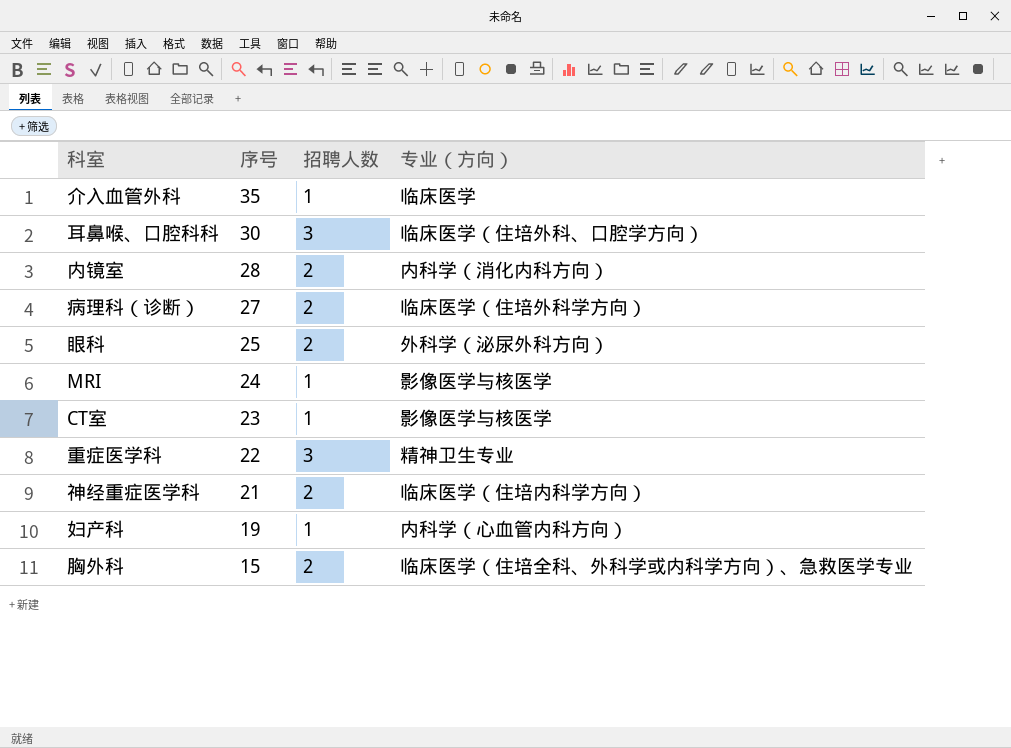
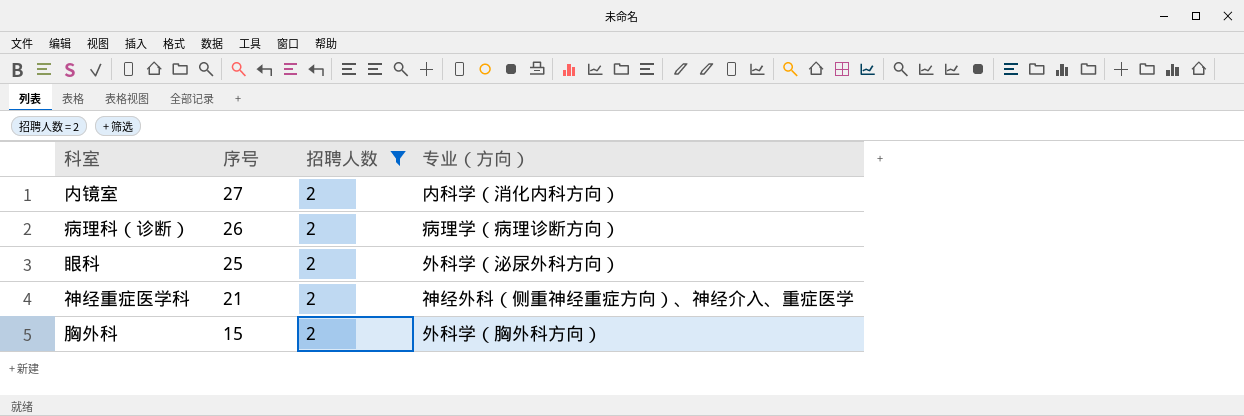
filter: none -> 招聘人数 = 2
内镜室 | 序号: 28 -> 27
病理科（诊断） | 序号: 27 -> 26
病理科（诊断） | 专业（方向）: 临床医学（住培外科学方向） -> 病理学（病理诊断方向）
神经重症医学科 | 专业（方向）: 临床医学（住培内科学方向） -> 神经外科（侧重神经重症方向）、神经介入、重症医学
胸外科 | 专业（方向）: 临床医学（住培全科、外科学或内科学方向）、急救医学专业 -> 外科学（胸外科方向）

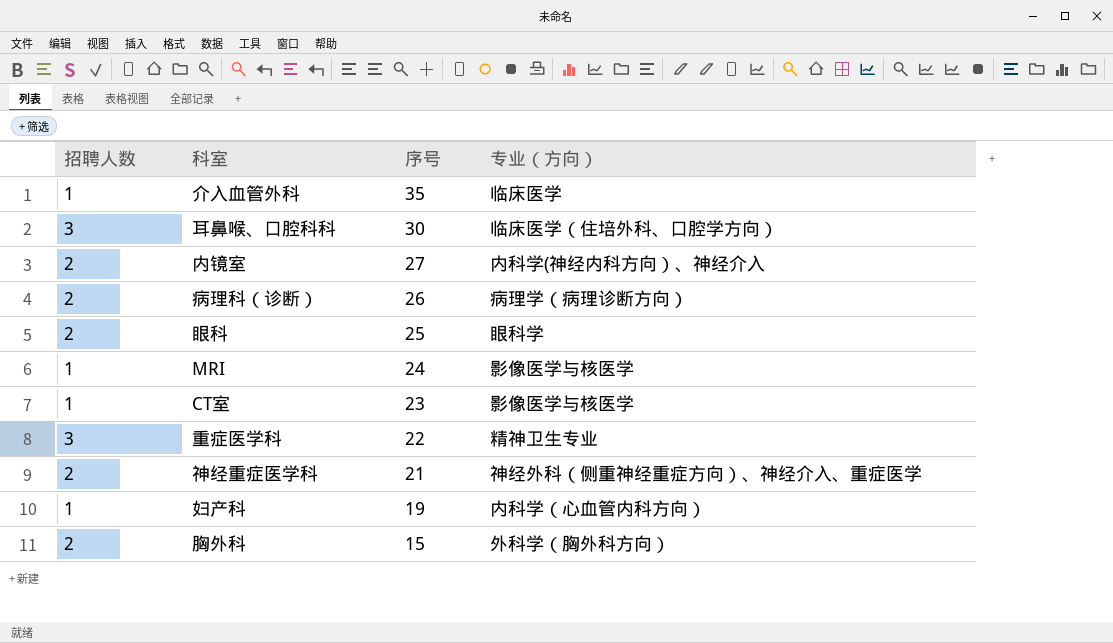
filter: 招聘人数 = 2 -> none
column 招聘人数 | position: 3 -> 1
内镜室 | 专业（方向）: 内科学（消化内科方向） -> 内科学(神经内科方向）、神经介入
眼科 | 专业（方向）: 外科学（泌尿外科方向） -> 眼科学

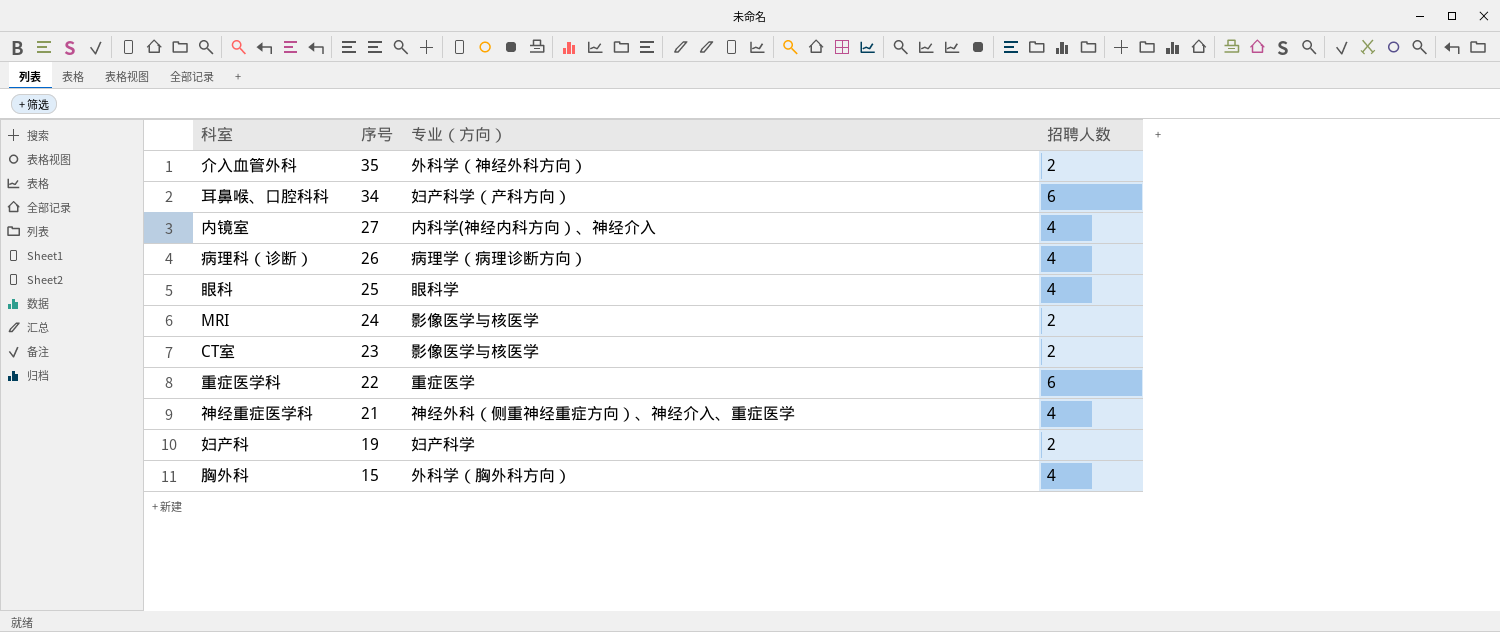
column 招聘人数 | position: 1 -> 4
介入血管外科 | 专业（方向）: 临床医学 -> 外科学（神经外科方向）
介入血管外科 | 招聘人数: 1 -> 2
耳鼻喉、口腔科科 | 序号: 30 -> 34
耳鼻喉、口腔科科 | 专业（方向）: 临床医学（住培外科、口腔学方向） -> 妇产科学（产科方向）
耳鼻喉、口腔科科 | 招聘人数: 3 -> 6
内镜室 | 招聘人数: 2 -> 4
病理科（诊断） | 招聘人数: 2 -> 4
眼科 | 招聘人数: 2 -> 4
MRI | 招聘人数: 1 -> 2
CT室 | 招聘人数: 1 -> 2
重症医学科 | 专业（方向）: 精神卫生专业 -> 重症医学
重症医学科 | 招聘人数: 3 -> 6
神经重症医学科 | 招聘人数: 2 -> 4
妇产科 | 专业（方向）: 内科学（心血管内科方向） -> 妇产科学
妇产科 | 招聘人数: 1 -> 2
胸外科 | 招聘人数: 2 -> 4

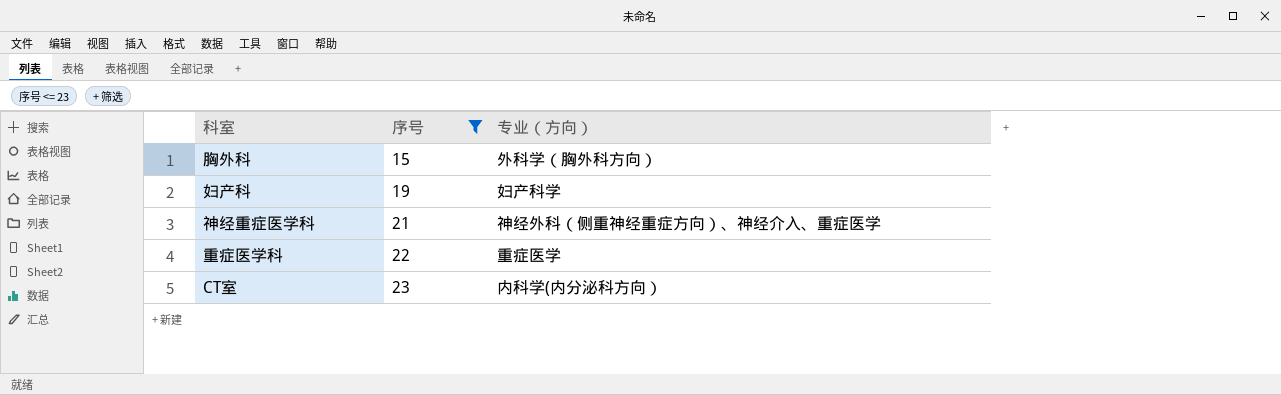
filter: none -> 序号 <= 23
row order: 序号 descending -> 序号 ascending
column 招聘人数 | position: 4 -> none
CT室 | 专业（方向）: 影像医学与核医学 -> 内科学(内分泌科方向）

